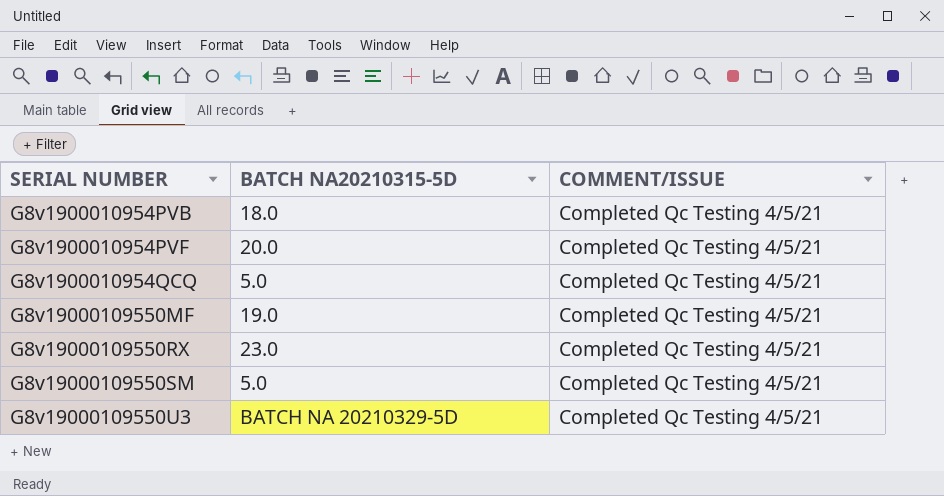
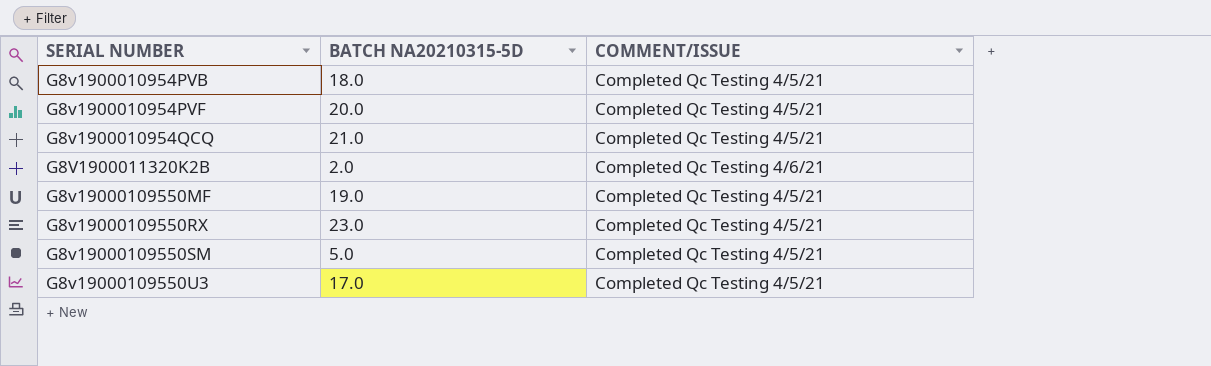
G8v1900010954QCQ | BATCH NA20210315-5D: 5.0 -> 21.0
row G8V1900011320K2B: none -> 2.0 | Completed Qc Testing 4/6/21
G8v19000109550U3 | BATCH NA20210315-5D: BATCH NA 20210329-5D -> 17.0

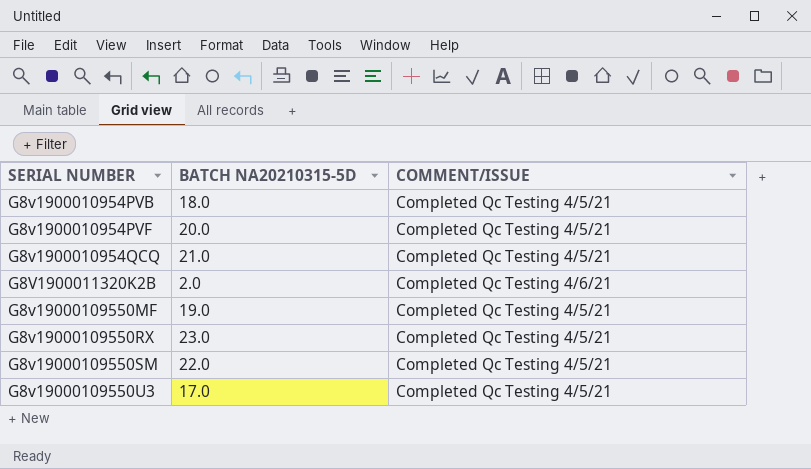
G8v19000109550SM | BATCH NA20210315-5D: 5.0 -> 22.0

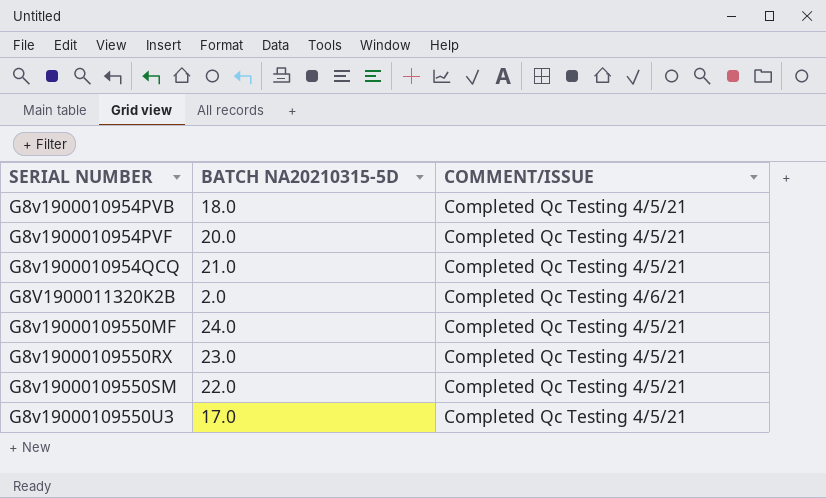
G8v19000109550MF | BATCH NA20210315-5D: 19.0 -> 24.0

